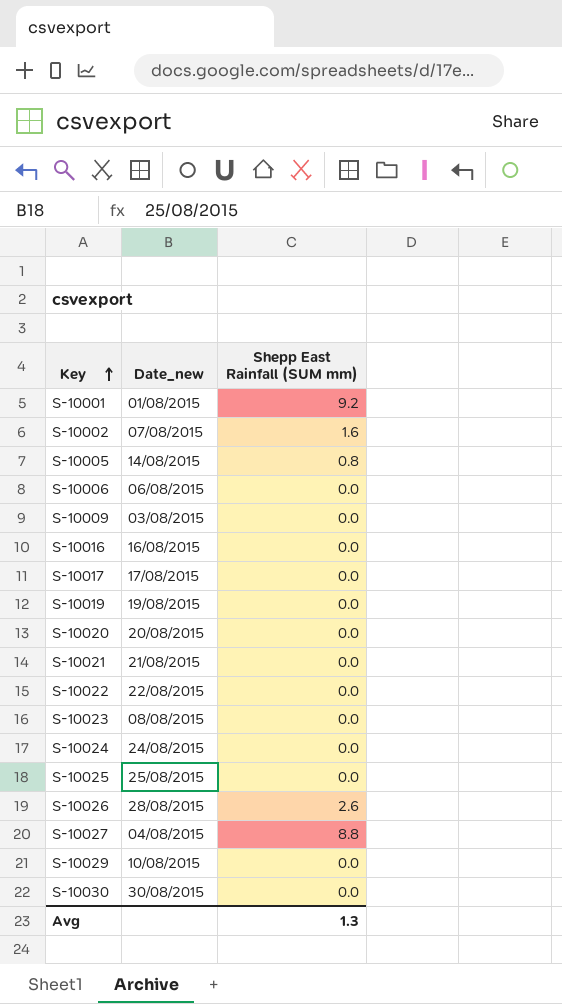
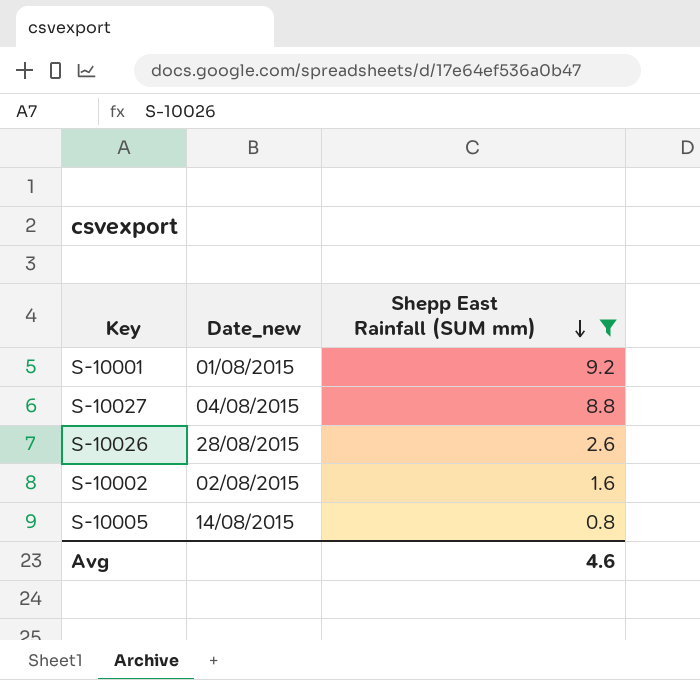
filter: none -> Shepp East Rainfall (SUM mm) != 0.0
row order: Key ascending -> Shepp East Rainfall (SUM mm) descending
S-10002 | Date_new: 07/08/2015 -> 02/08/2015
Avg | Shepp East Rainfall (SUM mm): 1.3 -> 4.6

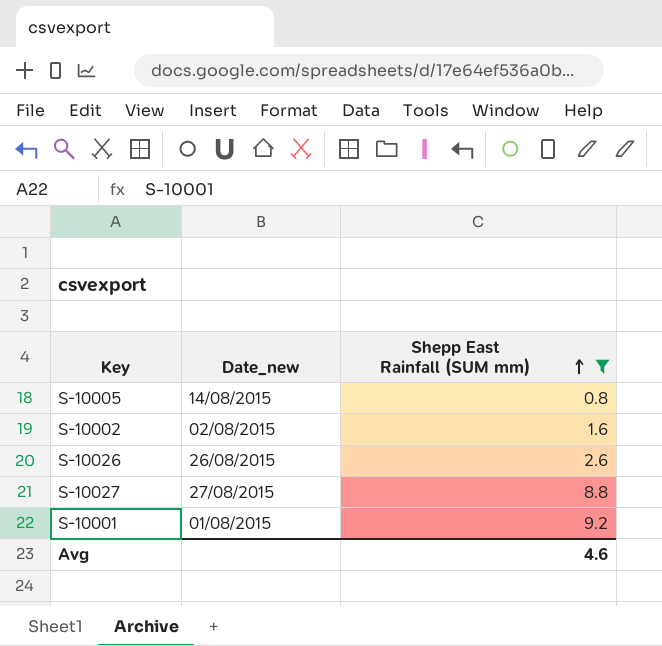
row order: Shepp East Rainfall (SUM mm) descending -> Shepp East Rainfall (SUM mm) ascending
S-10026 | Date_new: 28/08/2015 -> 26/08/2015
S-10027 | Date_new: 04/08/2015 -> 27/08/2015

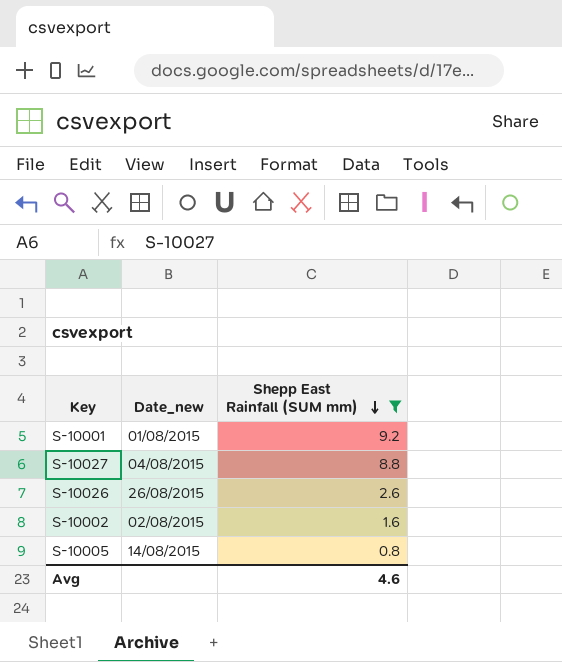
row order: Shepp East Rainfall (SUM mm) ascending -> Shepp East Rainfall (SUM mm) descending
S-10027 | Date_new: 27/08/2015 -> 04/08/2015

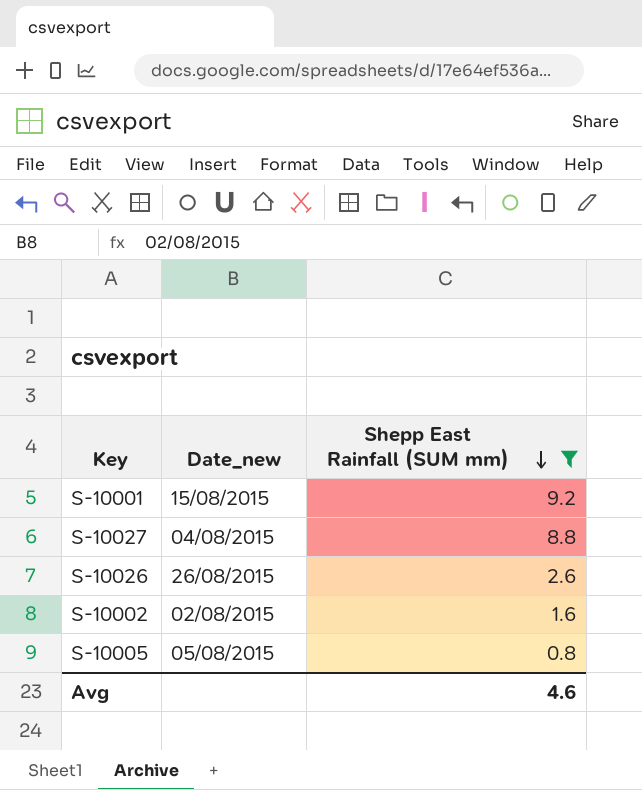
S-10001 | Date_new: 01/08/2015 -> 15/08/2015
S-10005 | Date_new: 14/08/2015 -> 05/08/2015

